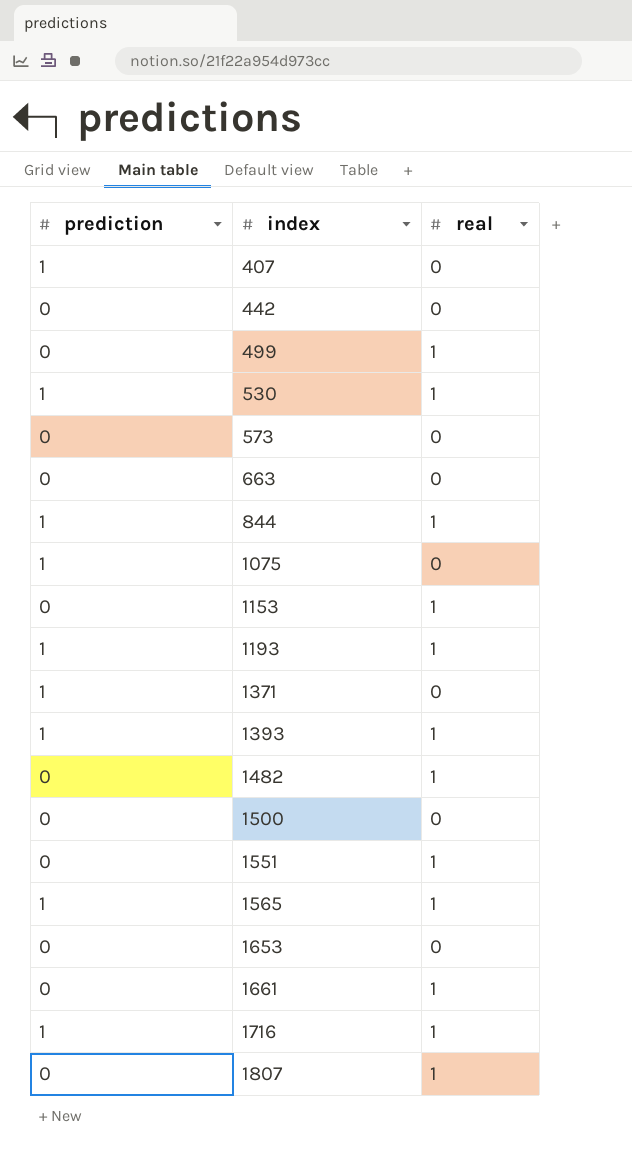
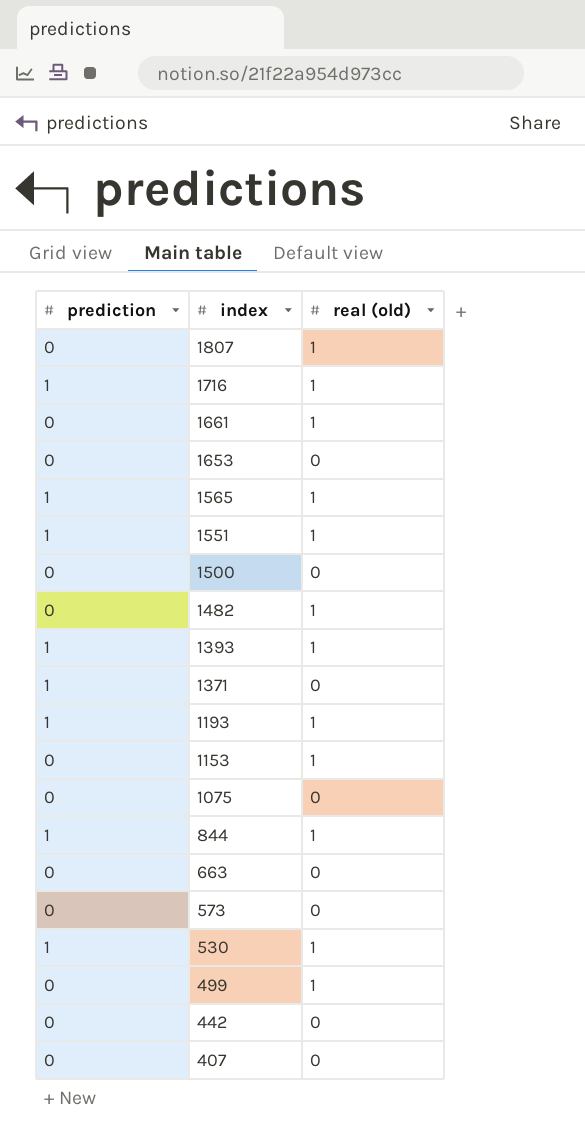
row order: index ascending -> index descending
column name: real -> real (old)
1551 | prediction: 0 -> 1
1075 | prediction: 1 -> 0
407 | prediction: 1 -> 0

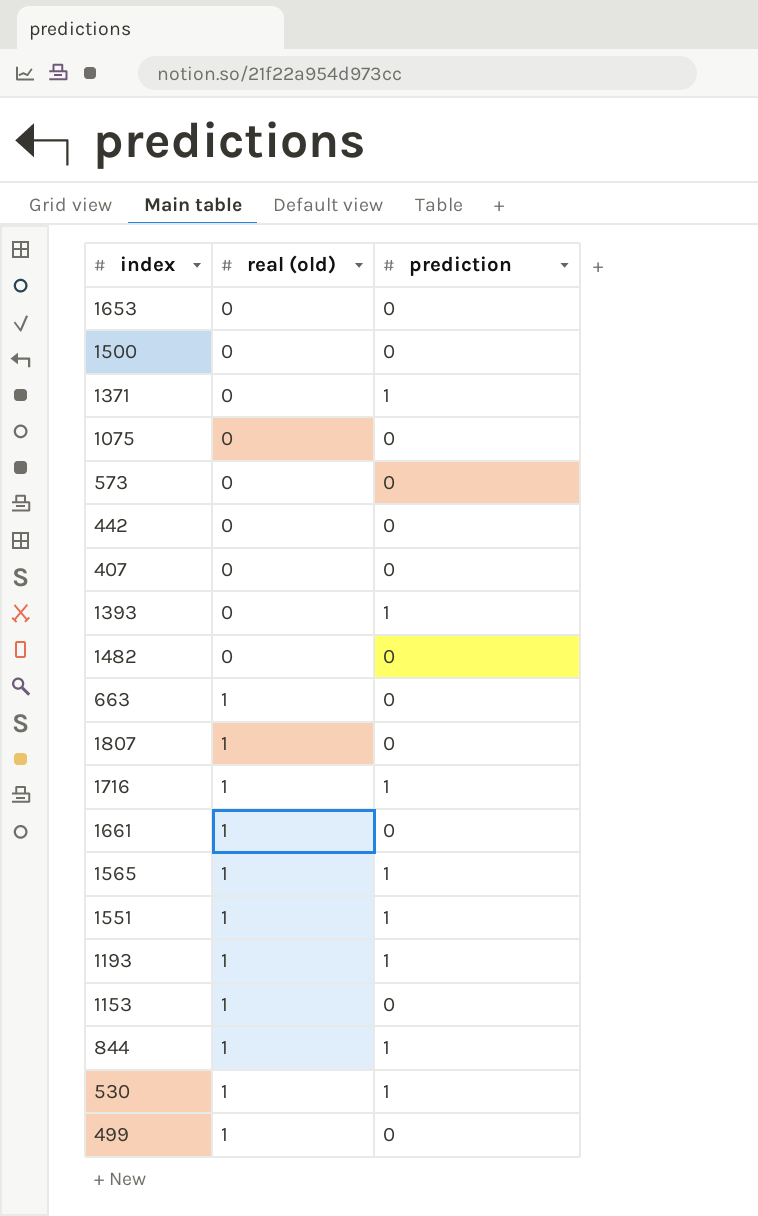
row order: index descending -> real (old) ascending
column prediction | position: 1 -> 3
1393 | real (old): 1 -> 0
1482 | real (old): 1 -> 0
663 | real (old): 0 -> 1

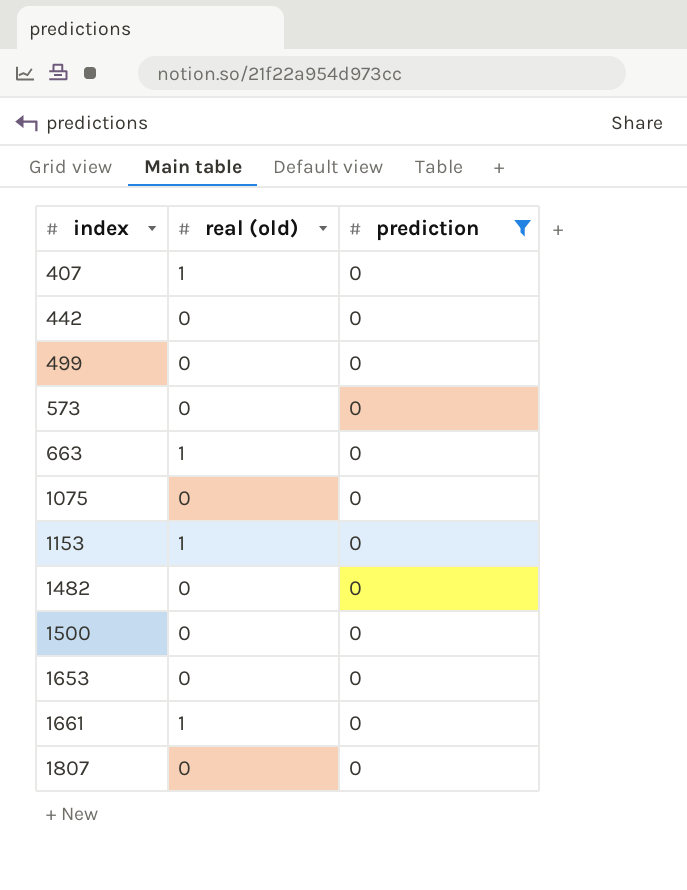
filter: none -> prediction = 0
row order: real (old) ascending -> index ascending
407 | real (old): 0 -> 1
499 | real (old): 1 -> 0
1807 | real (old): 1 -> 0

